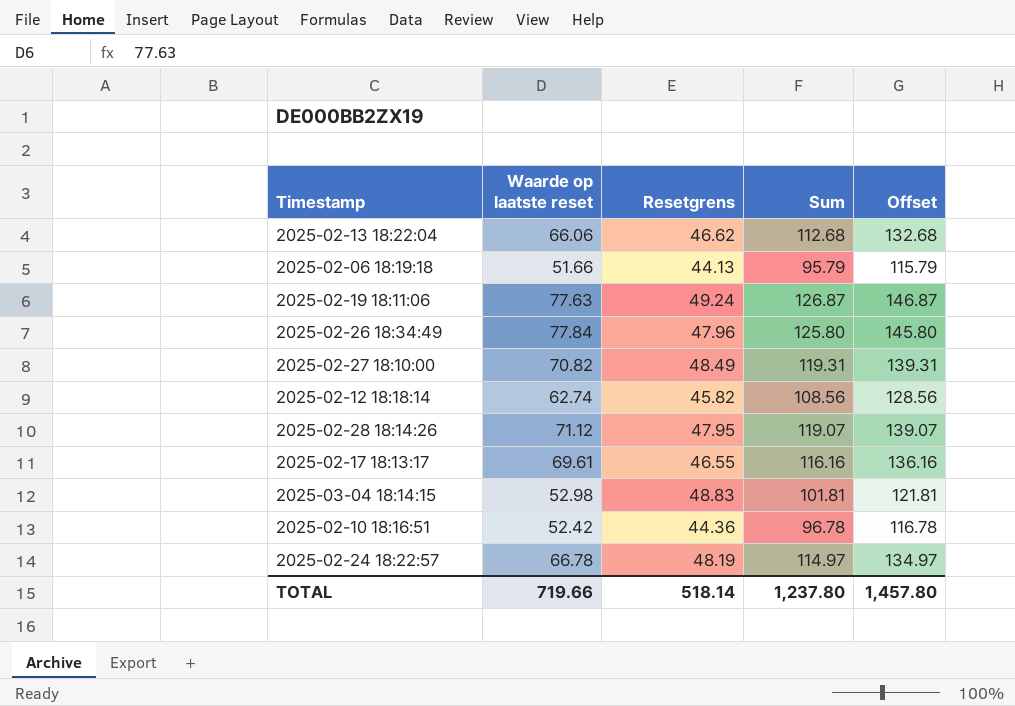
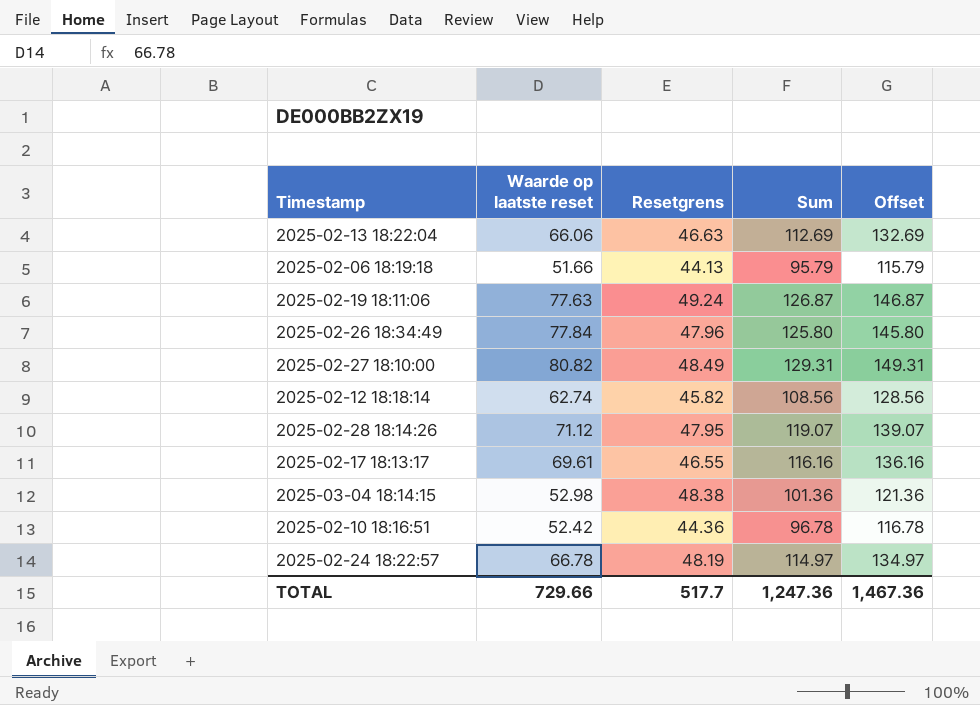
2025-02-13 18:22:04 | Resetgrens: 46.62 -> 46.63
2025-02-13 18:22:04 | Sum: 112.68 -> 112.69
2025-02-13 18:22:04 | Offset: 132.68 -> 132.69
2025-02-27 18:10:00 | Waarde op laatste reset: 70.82 -> 80.82
2025-02-27 18:10:00 | Sum: 119.31 -> 129.31
2025-02-27 18:10:00 | Offset: 139.31 -> 149.31
2025-03-04 18:14:15 | Resetgrens: 48.83 -> 48.38
2025-03-04 18:14:15 | Sum: 101.81 -> 101.36
2025-03-04 18:14:15 | Offset: 121.81 -> 121.36
TOTAL | Waarde op laatste reset: 719.66 -> 729.66
TOTAL | Resetgrens: 518.14 -> 517.7
TOTAL | Sum: 1,237.80 -> 1,247.36
TOTAL | Offset: 1,457.80 -> 1,467.36

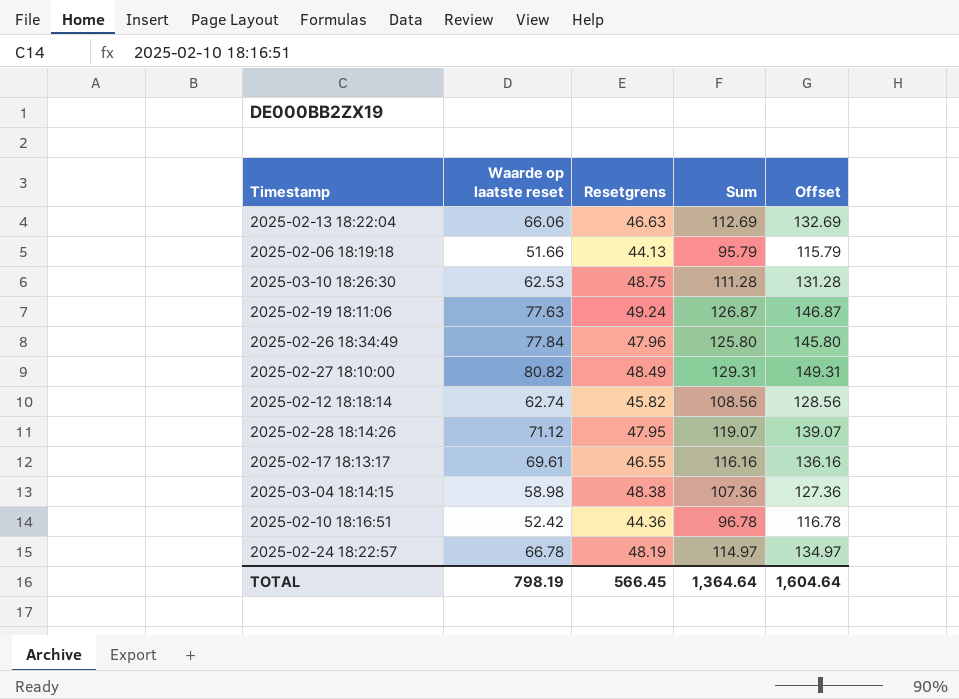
row 2025-03-10 18:26:30: none -> 62.53 | 48.75 | 111.28 | 131.28
2025-03-04 18:14:15 | Waarde op laatste reset: 52.98 -> 58.98
2025-03-04 18:14:15 | Sum: 101.36 -> 107.36
2025-03-04 18:14:15 | Offset: 121.36 -> 127.36
TOTAL | Waarde op laatste reset: 729.66 -> 798.19
TOTAL | Resetgrens: 517.7 -> 566.45
TOTAL | Sum: 1,247.36 -> 1,364.64
TOTAL | Offset: 1,467.36 -> 1,604.64

